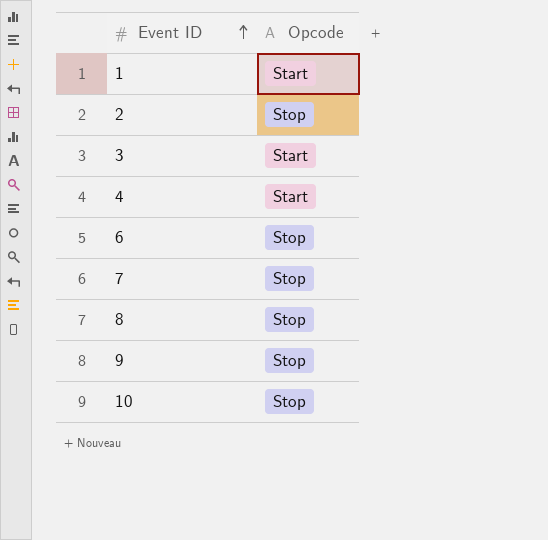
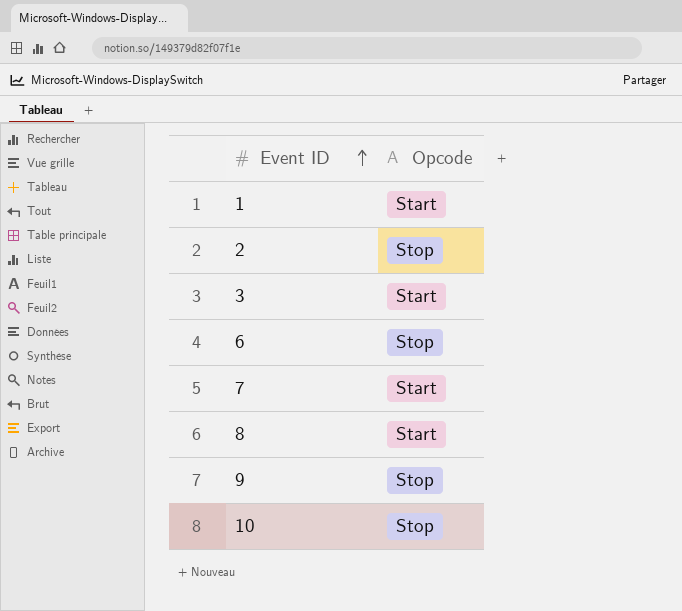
row 4: Start -> none
7 | Opcode: Stop -> Start
8 | Opcode: Stop -> Start

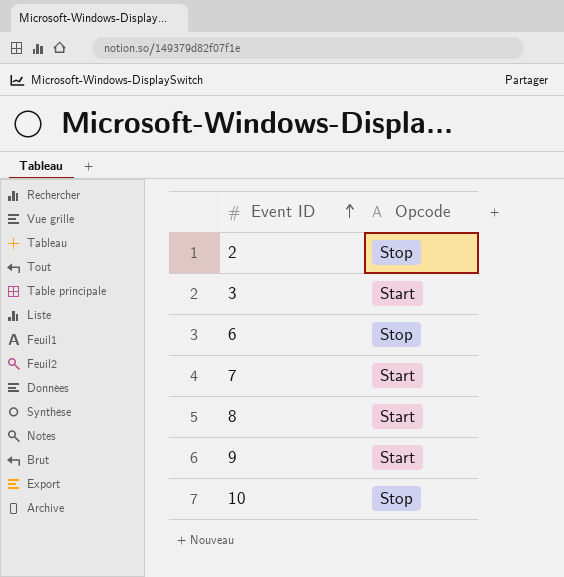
row 1: Start -> none
9 | Opcode: Stop -> Start

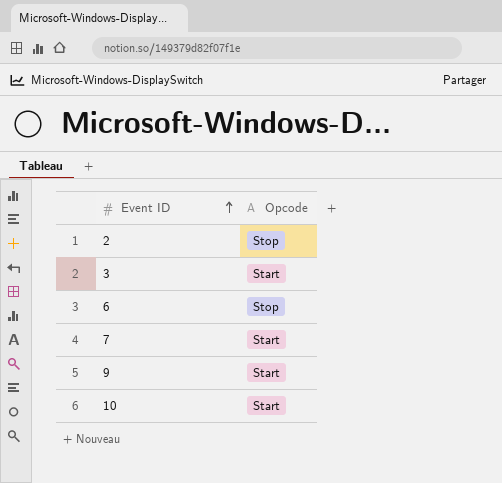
row 8: Start -> none
10 | Opcode: Stop -> Start

